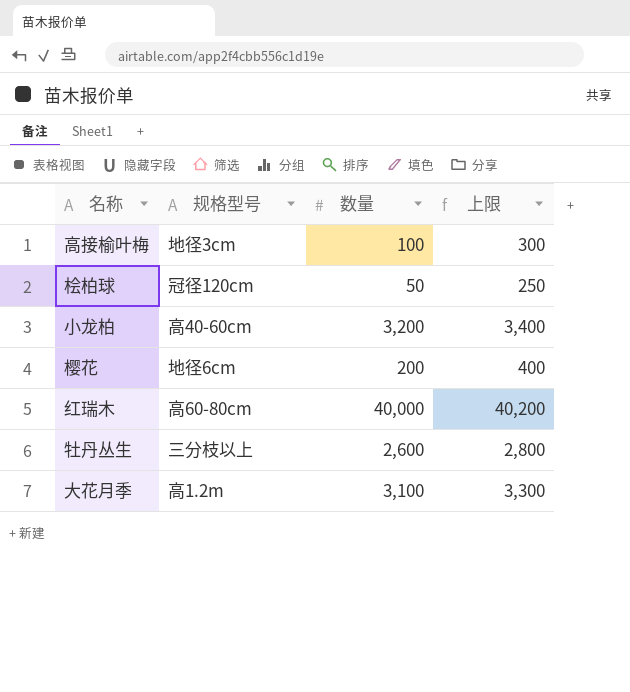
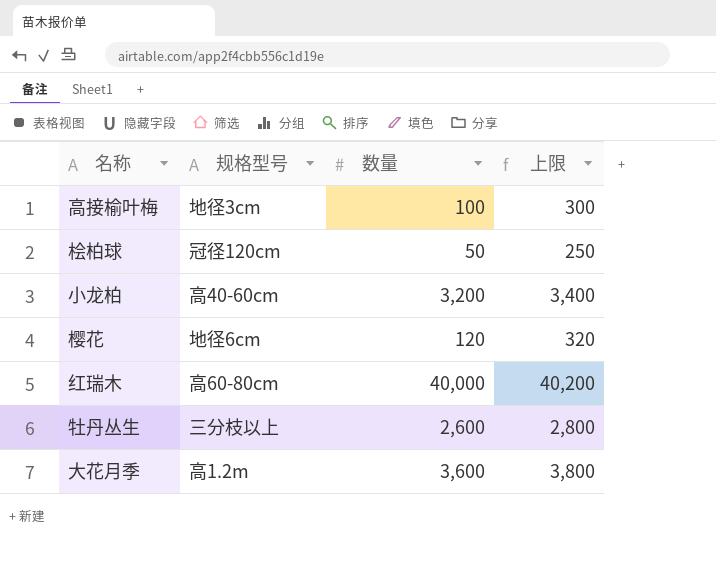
樱花 | 数量: 200 -> 120
樱花 | 上限: 400 -> 320
大花月季 | 数量: 3,100 -> 3,600
大花月季 | 上限: 3,300 -> 3,800

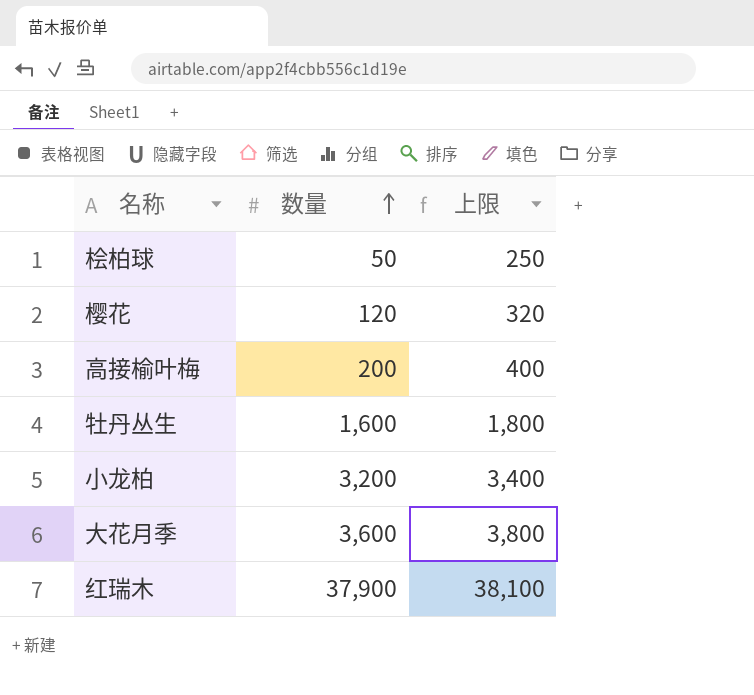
row order: none -> 数量 ascending
column 规格型号 | position: 2 -> none
高接榆叶梅 | 数量: 100 -> 200
高接榆叶梅 | 上限: 300 -> 400
牡丹丛生 | 数量: 2,600 -> 1,600
牡丹丛生 | 上限: 2,800 -> 1,800
红瑞木 | 数量: 40,000 -> 37,900
红瑞木 | 上限: 40,200 -> 38,100

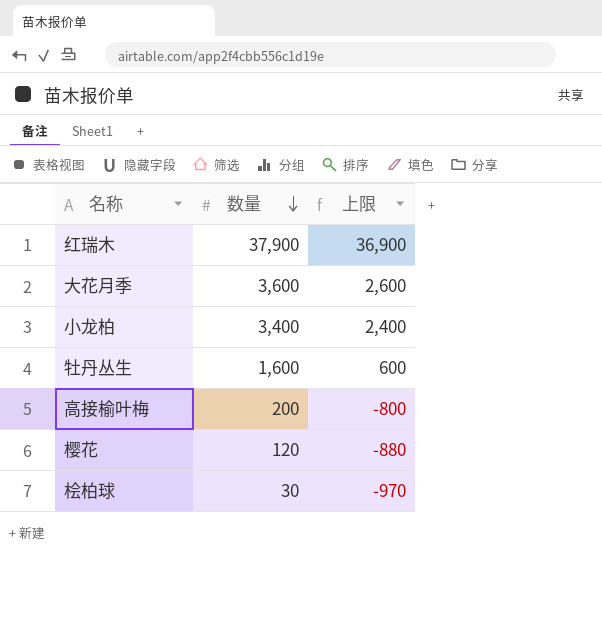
row order: 数量 ascending -> 数量 descending
column 上限 | formula: [数量] + 200 -> [数量] - 1000
小龙柏 | 数量: 3,200 -> 3,400
桧柏球 | 数量: 50 -> 30

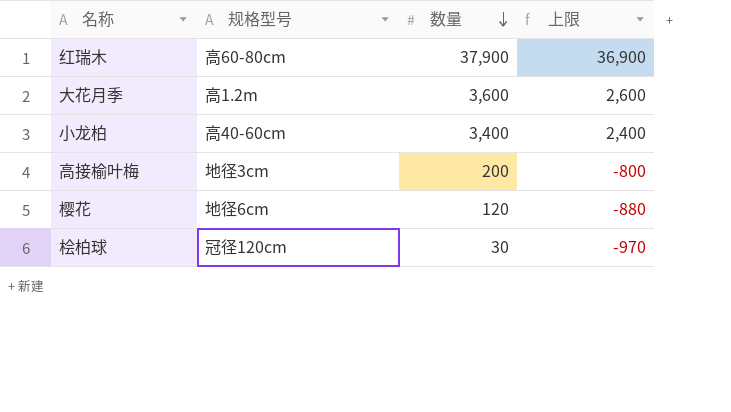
column 规格型号 | position: none -> 2
row 牡丹丛生: 1,600 | 600 -> none

